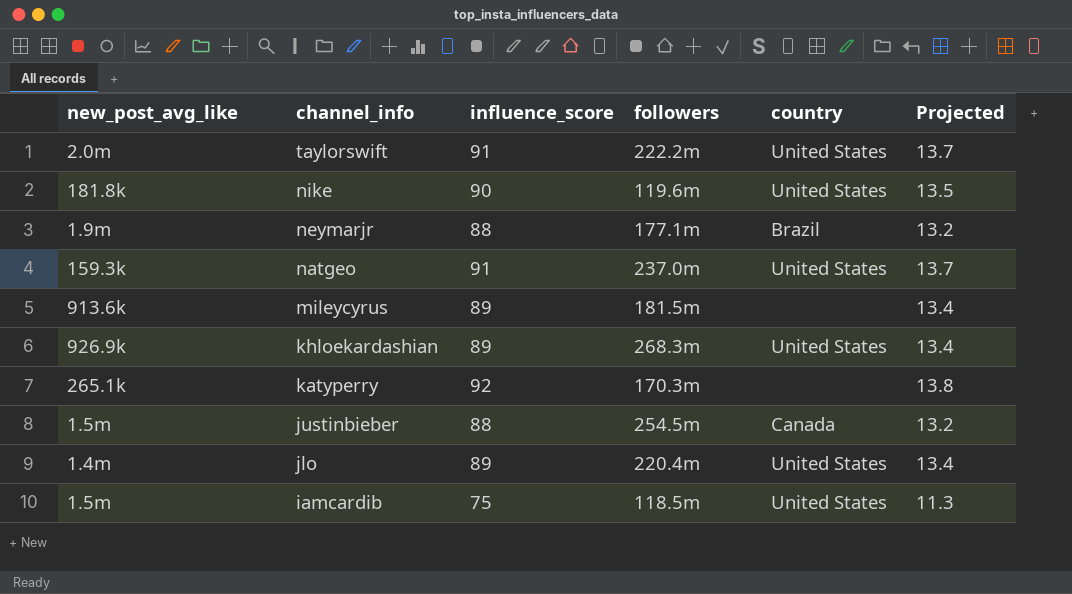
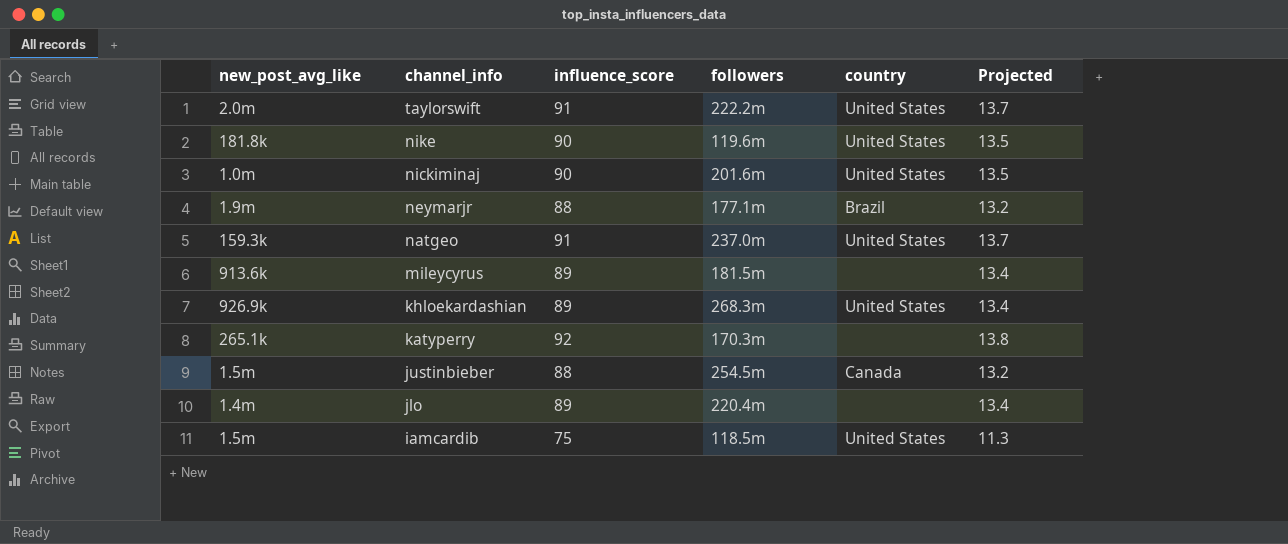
row nickiminaj: none -> 1.0m | 90 | 201.6m | United States | 13.5
jlo | country: United States -> none

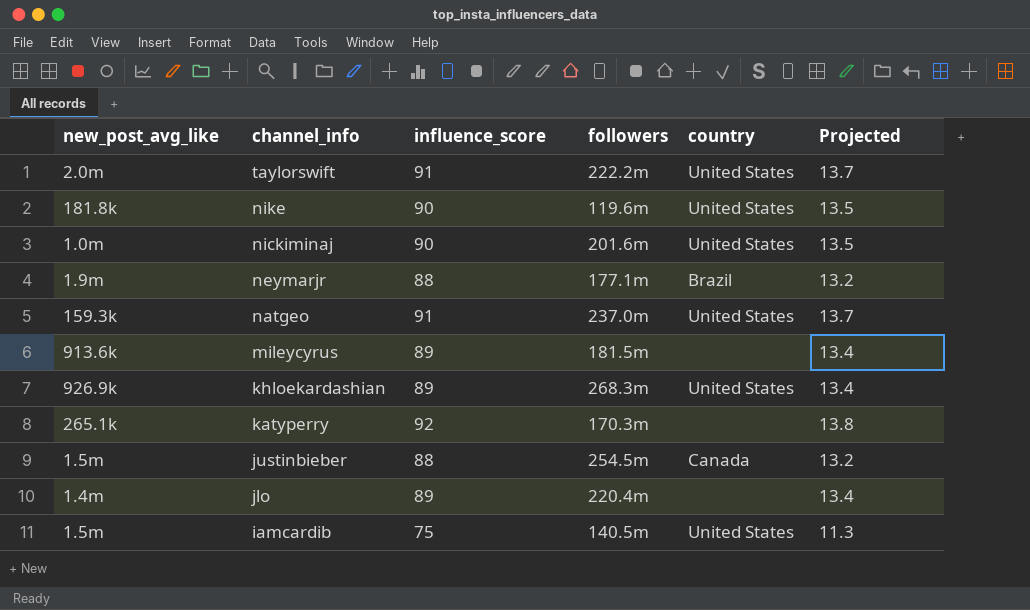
iamcardib | followers: 118.5m -> 140.5m

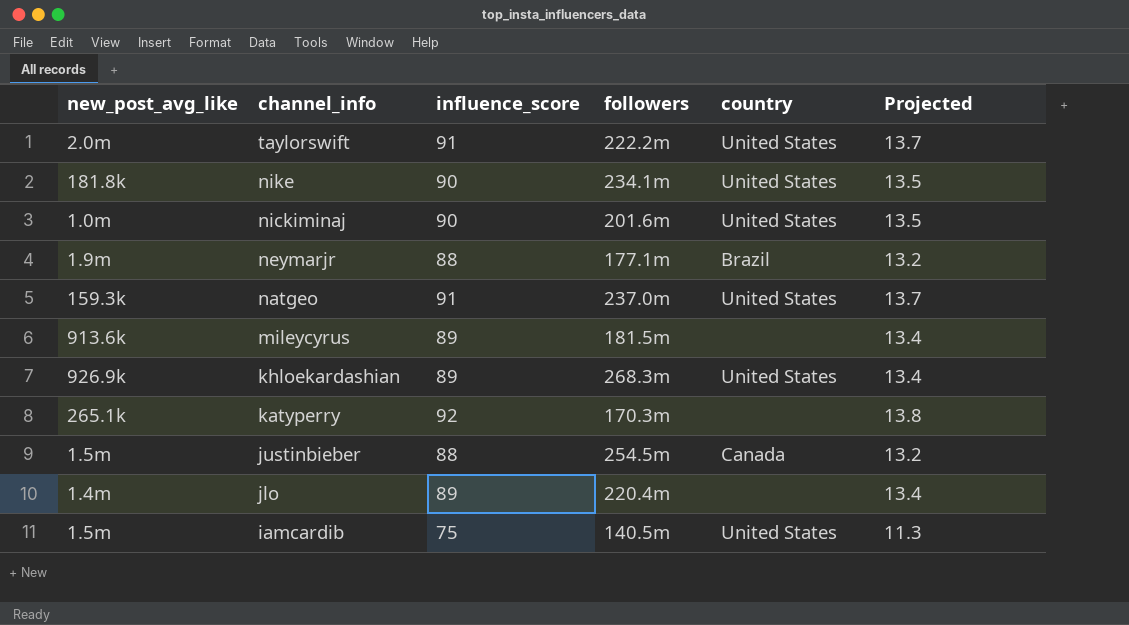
nike | followers: 119.6m -> 234.1m

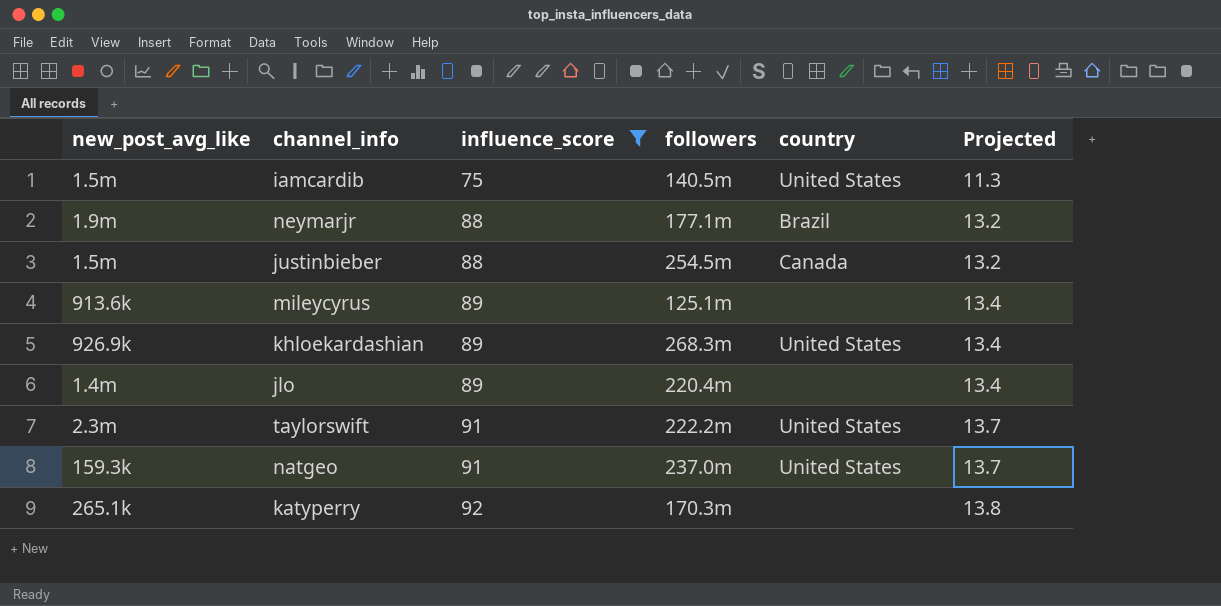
filter: none -> influence_score != 90
row order: channel_info descending -> influence_score ascending
mileycyrus | followers: 181.5m -> 125.1m
taylorswift | new_post_avg_like: 2.0m -> 2.3m

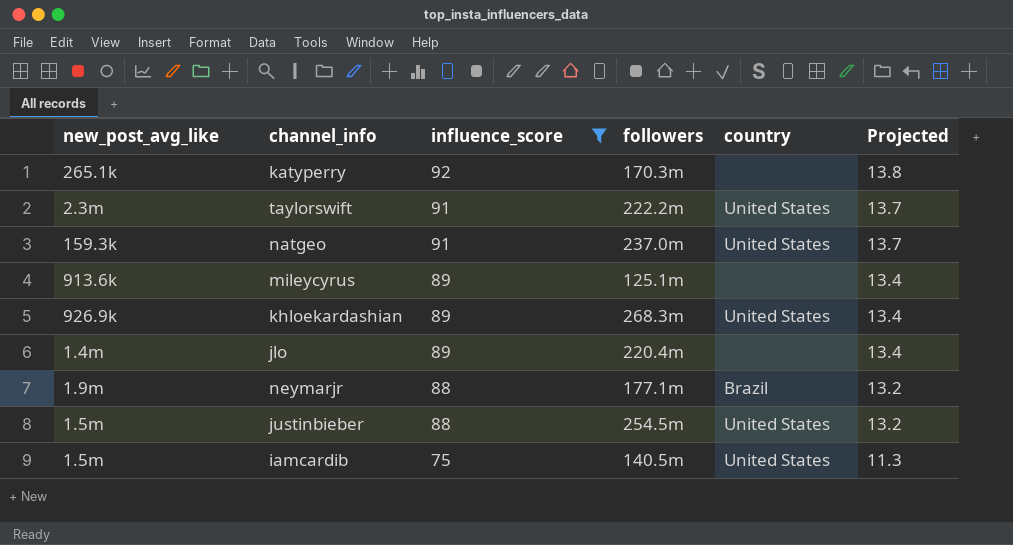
row order: influence_score ascending -> influence_score descending
justinbieber | country: Canada -> United States

